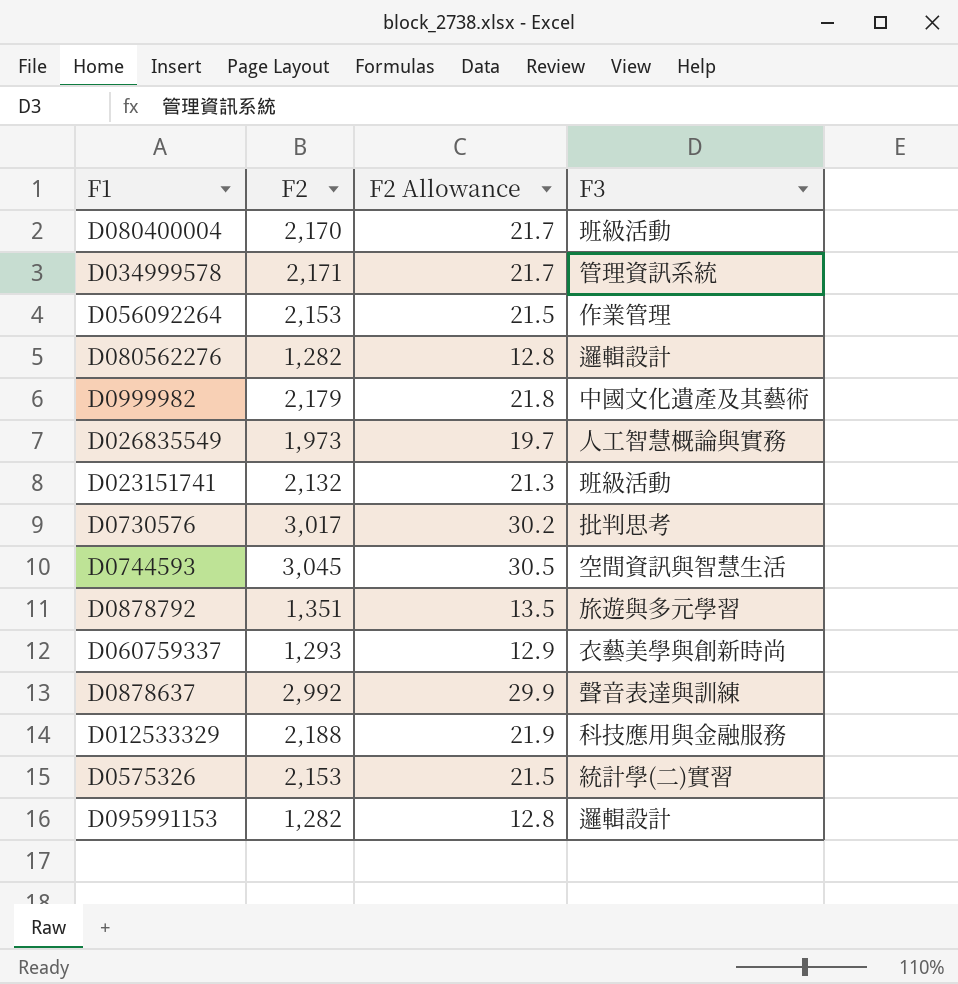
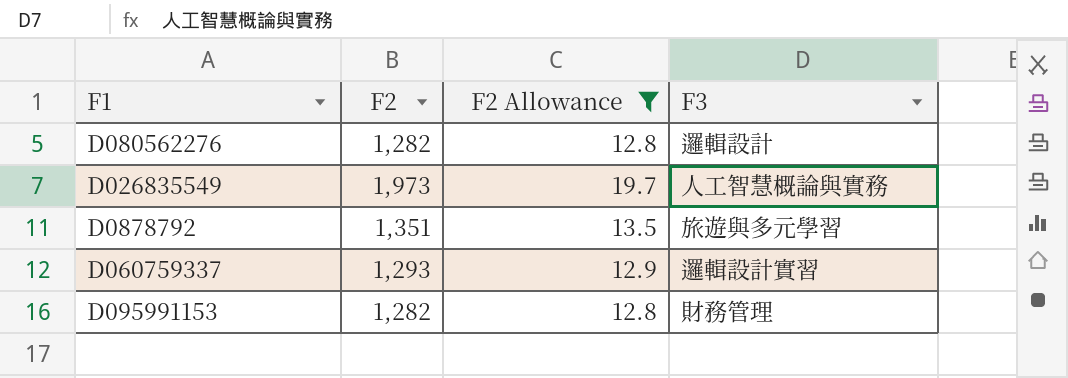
filter: none -> F2 Allowance <= 19.7
D060759337 | F3: 衣藝美學與創新時尚 -> 邏輯設計實習
D095991153 | F3: 邏輯設計 -> 財務管理

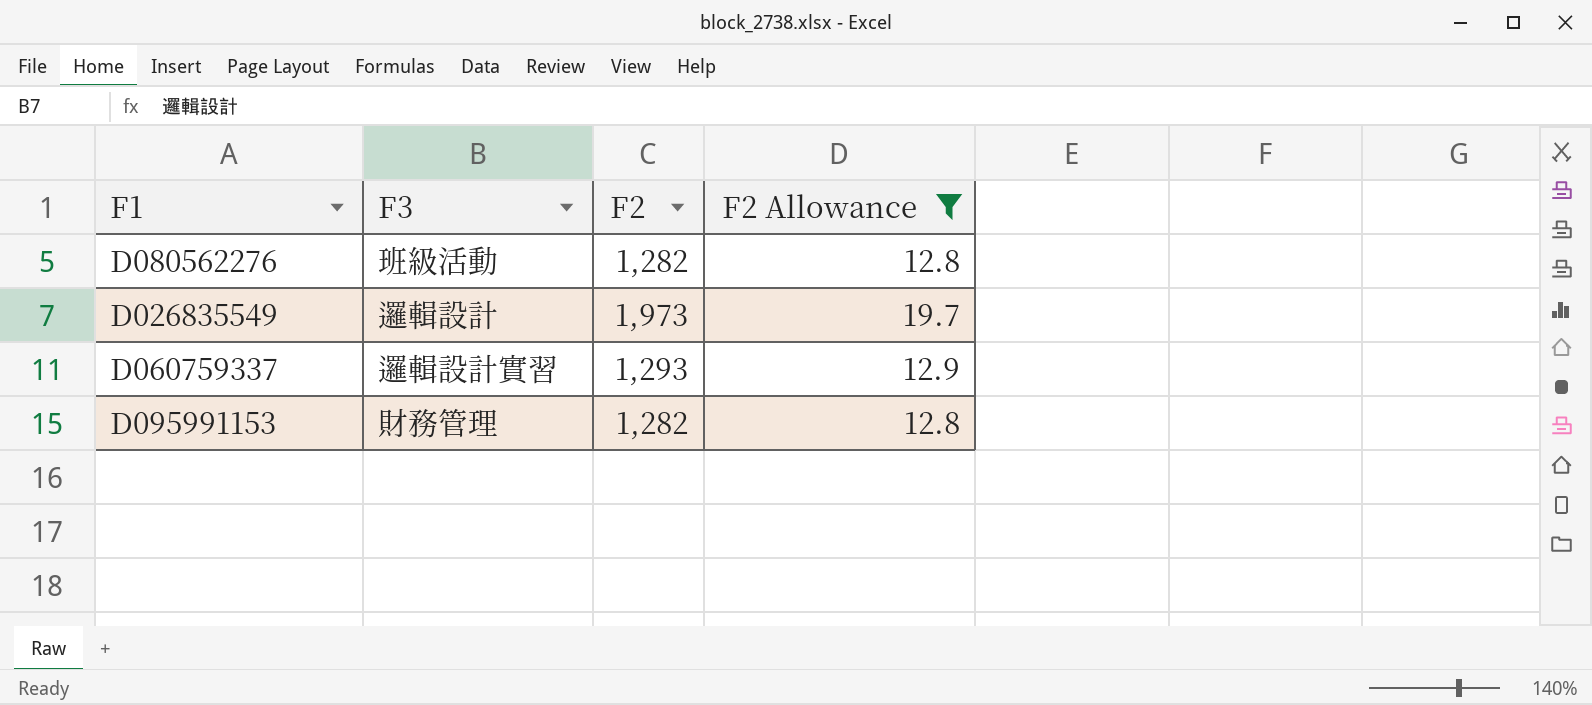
column F3 | position: 4 -> 2
row D0878792: 1,351 | 13.5 | 旅遊與多元學習 -> none
D080562276 | F3: 邏輯設計 -> 班級活動
D026835549 | F3: 人工智慧概論與實務 -> 邏輯設計

